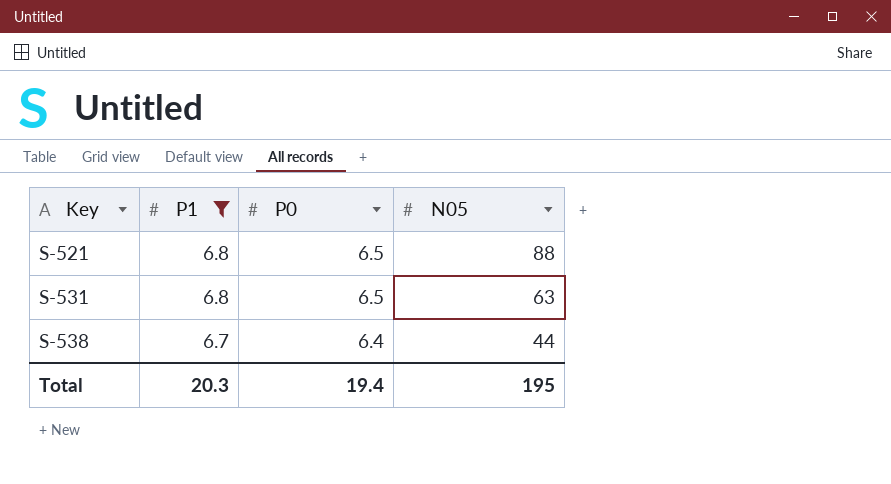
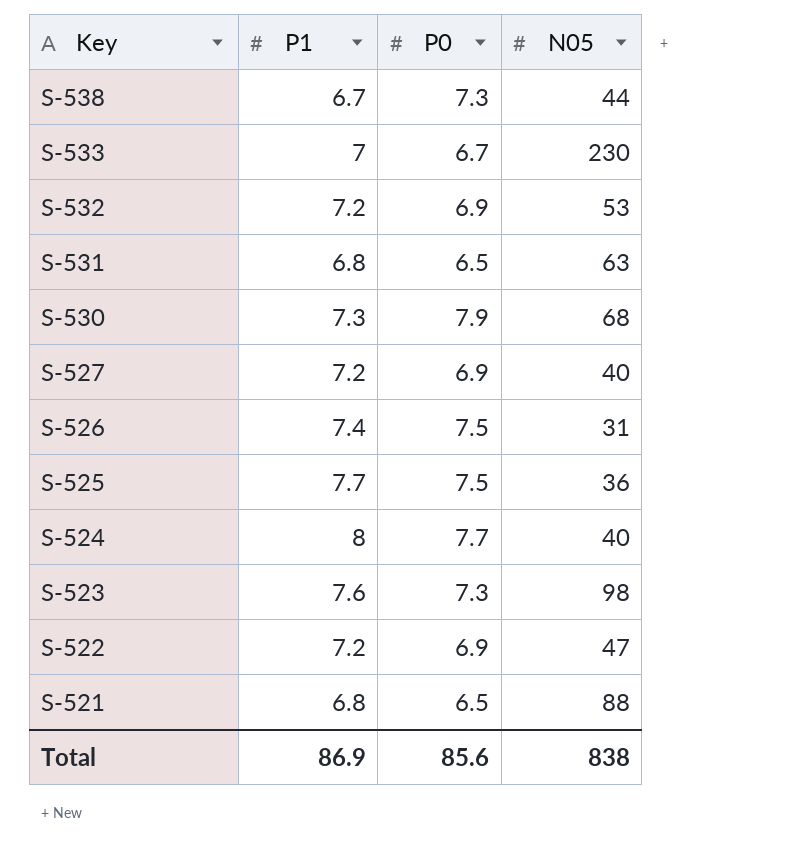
filter: P1 <= 6.8 -> none
row order: Key ascending -> Key descending
S-538 | P0: 6.4 -> 7.3
Total | P1: 20.3 -> 86.9
Total | P0: 19.4 -> 85.6
Total | N05: 195 -> 838

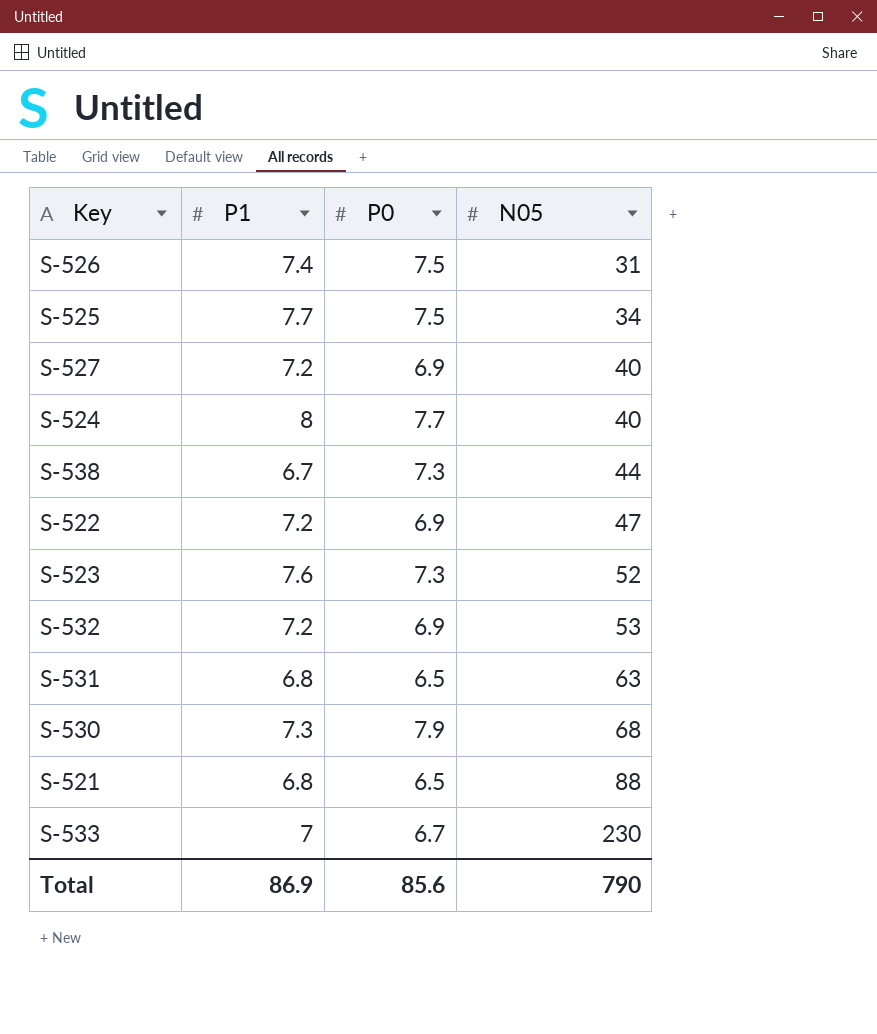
row order: Key descending -> N05 ascending
S-525 | N05: 36 -> 34
S-523 | N05: 98 -> 52
Total | N05: 838 -> 790

